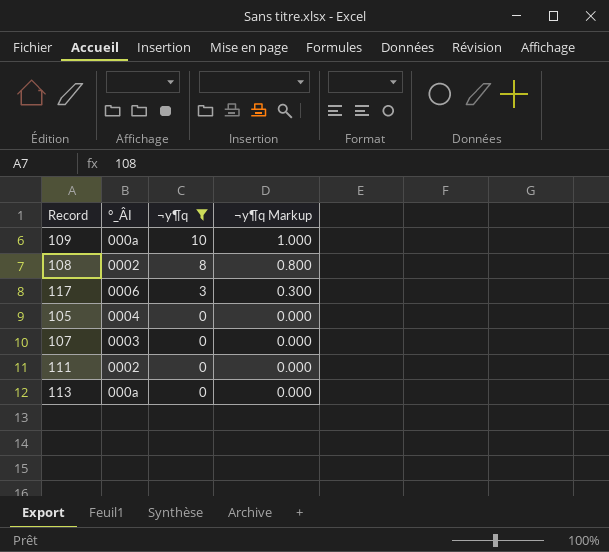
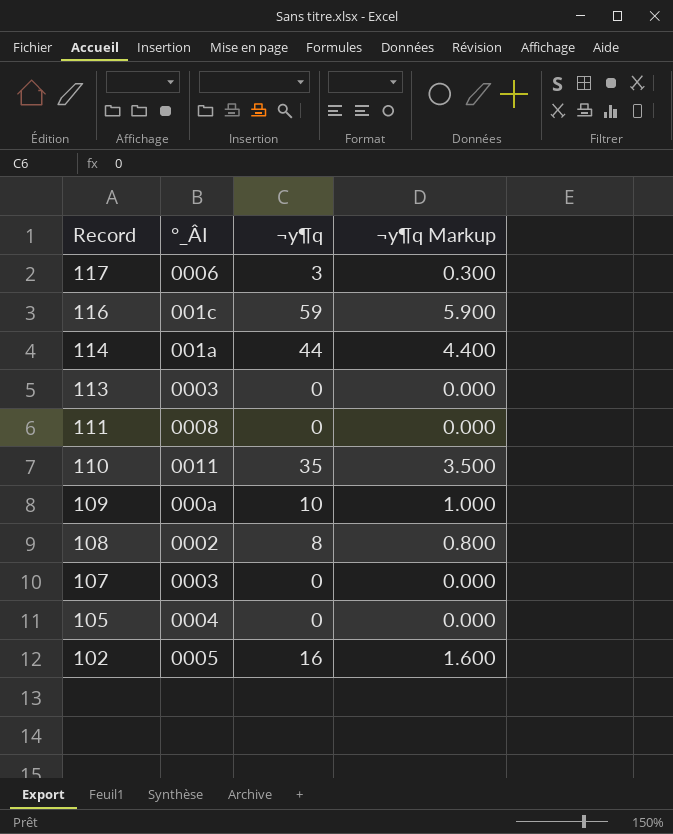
filter: ¬y¶q <= 10 -> none
row order: ¬y¶q descending -> Record descending
113 | °_ÂI: 000a -> 0003
111 | °_ÂI: 0002 -> 0008

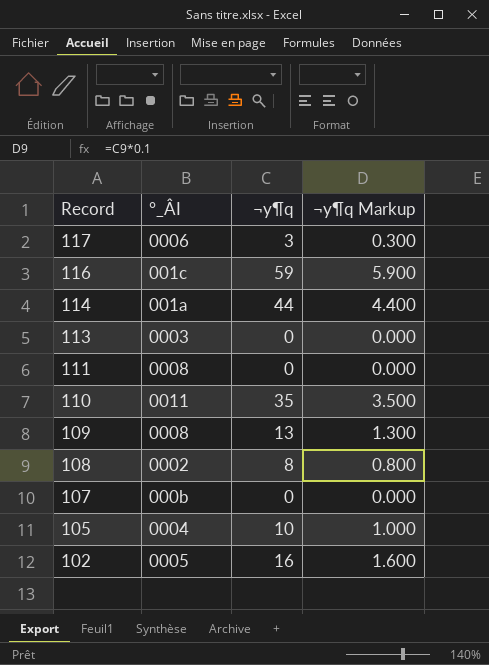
109 | °_ÂI: 000a -> 0008
109 | ¬y¶q: 10 -> 13
109 | ¬y¶q Markup: 1.000 -> 1.300
107 | °_ÂI: 0003 -> 000b
105 | ¬y¶q: 0 -> 10
105 | ¬y¶q Markup: 0.000 -> 1.000

